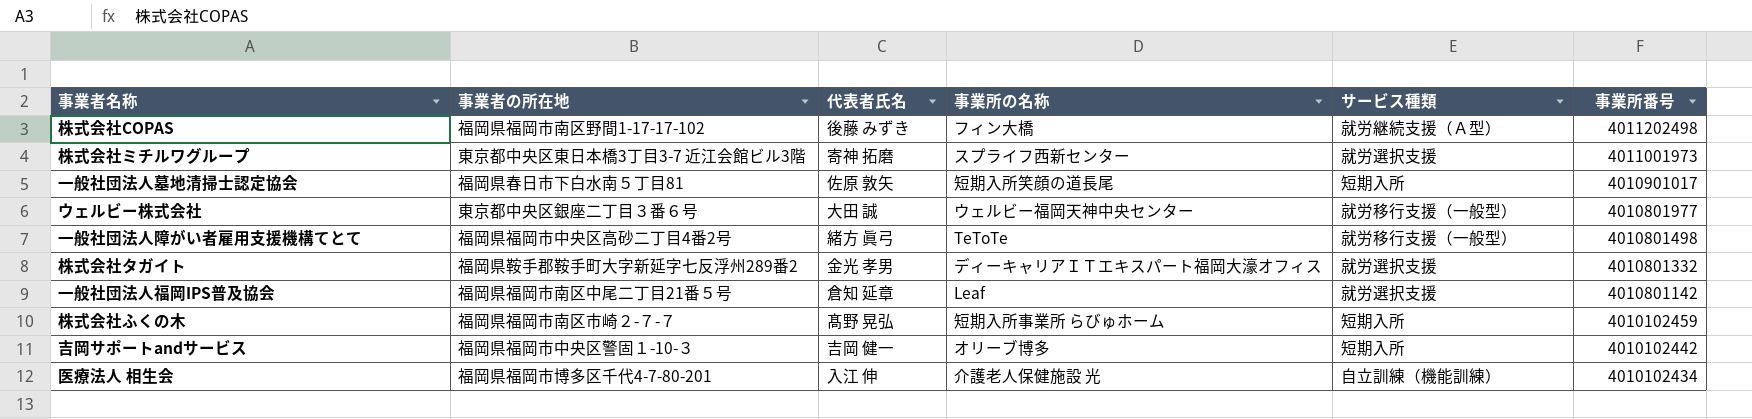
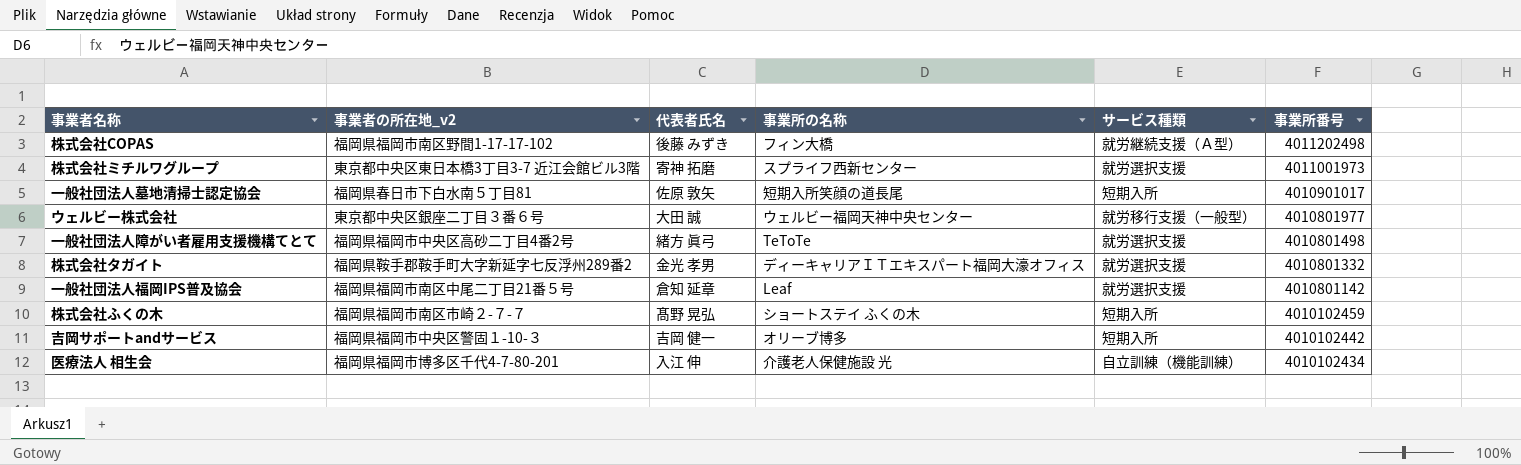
column name: 事業者の所在地 -> 事業者の所在地_v2
一般社団法人障がい者雇用支援機構てとて | サービス種類: 就労移行支援（一般型） -> 就労選択支援
株式会社ふくの木 | 事業所の名称: 短期入所事業所 らびゅホーム -> ショートステイ ふくの木

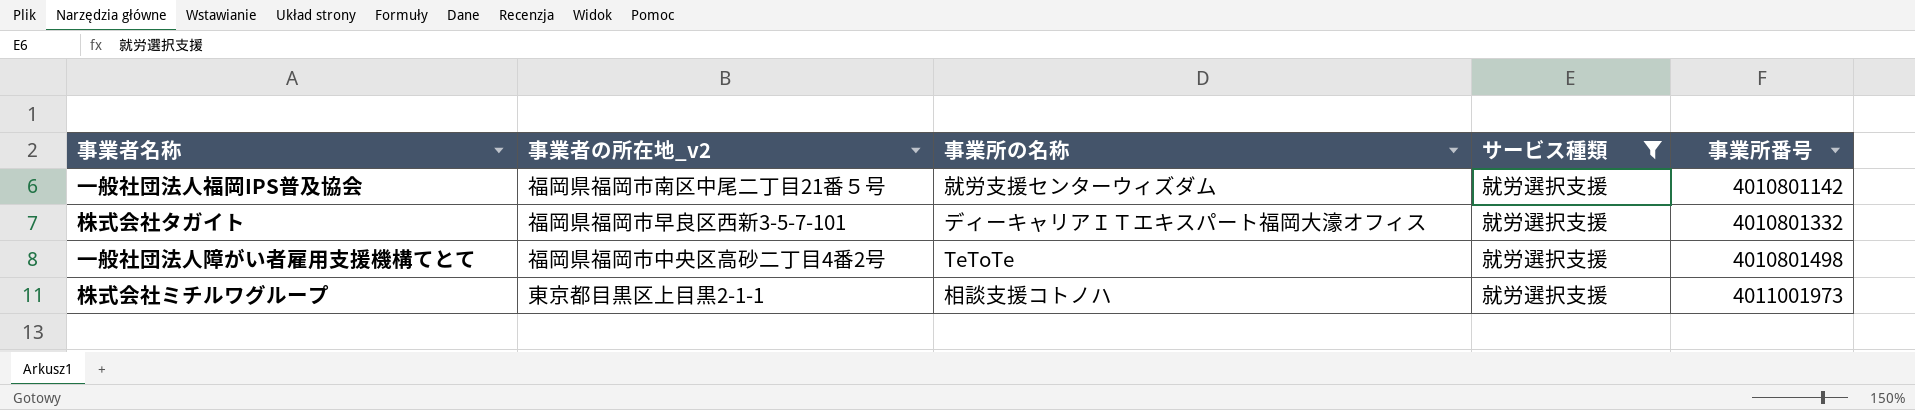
filter: none -> サービス種類 = 就労選択支援
row order: 事業所番号 descending -> 事業所番号 ascending
column 代表者氏名 | position: 3 -> none
一般社団法人福岡IPS普及協会 | 事業所の名称: Leaf -> 就労支援センターウィズダム
株式会社タガイト | 事業者の所在地_v2: 福岡県鞍手郡鞍手町大字新延字七反浮州289番2 -> 福岡県福岡市早良区西新3-5-7-101
株式会社ミチルワグループ | 事業者の所在地_v2: 東京都中央区東日本橋3丁目3-7 近江会館ビル3階 -> 東京都目黒区上目黒2-1-1
株式会社ミチルワグループ | 事業所の名称: スプライフ西新センター -> 相談支援コトノハ

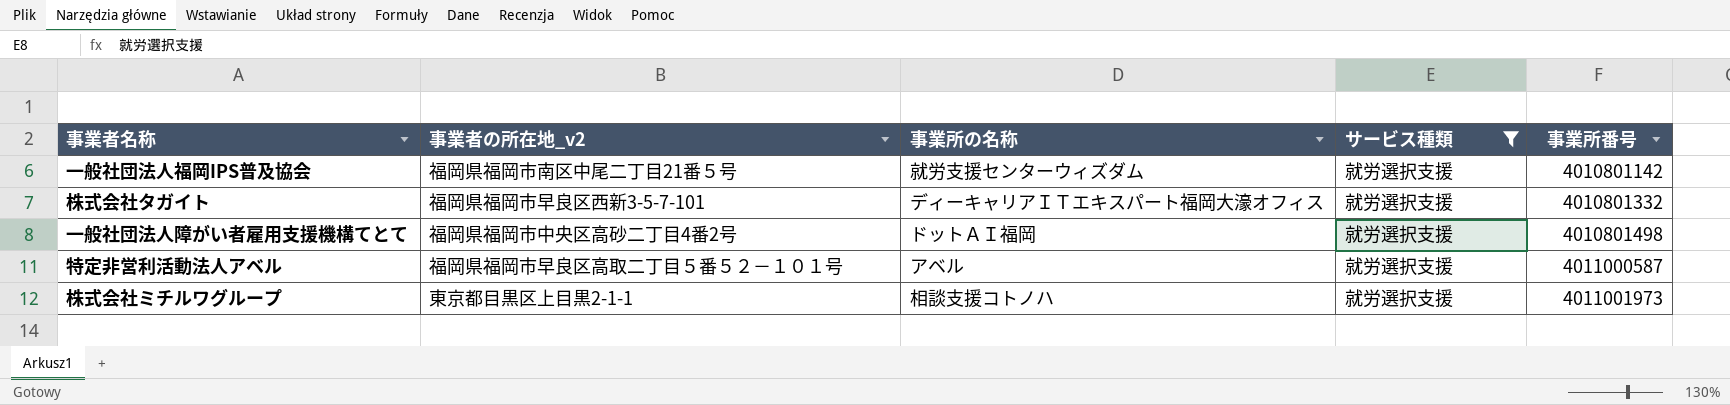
一般社団法人障がい者雇用支援機構てとて | 事業所の名称: TeToTe -> ドットＡＩ福岡
row 特定非営利活動法人アベル: none -> 福岡県福岡市早良区高取二丁目５番５２－１０１号 | アベル | 就労選択支援 | 4011000587

